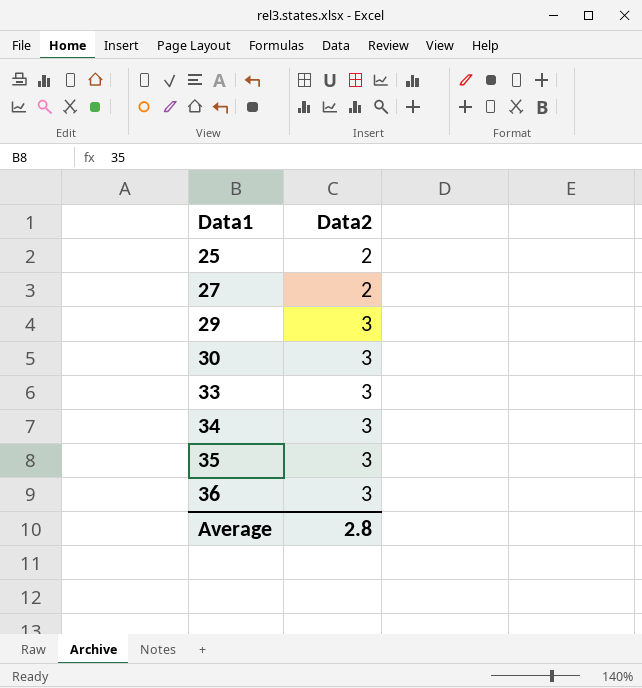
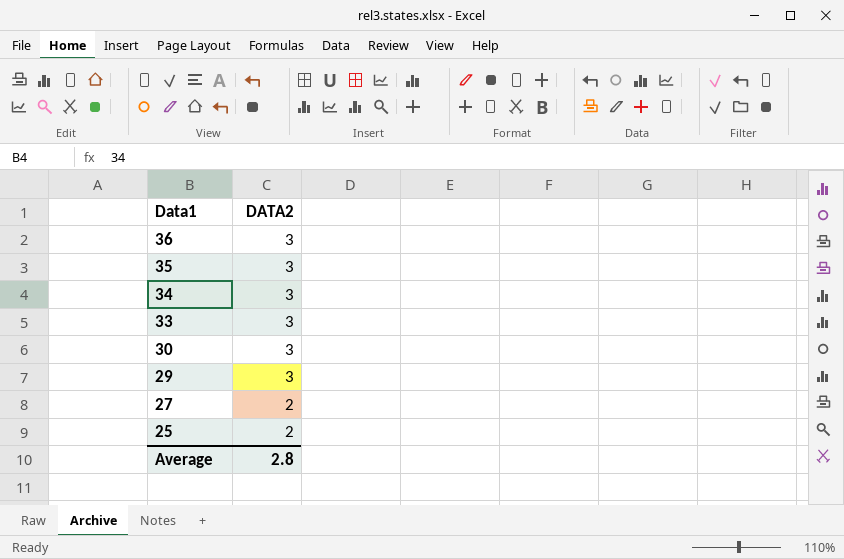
row order: Data1 ascending -> Data1 descending
column name: Data2 -> DATA2

